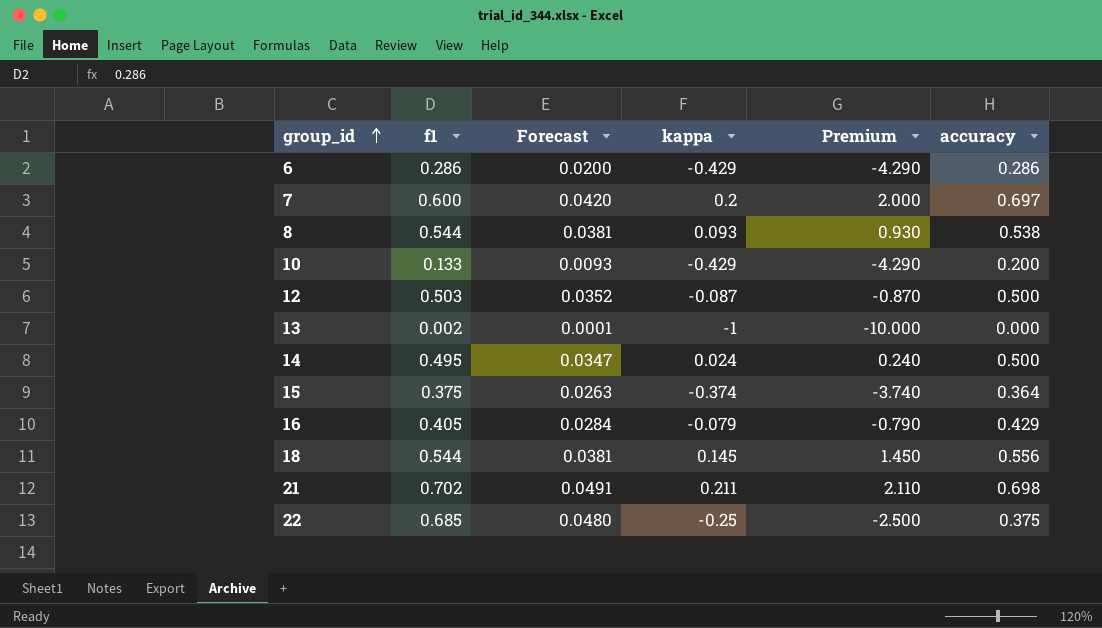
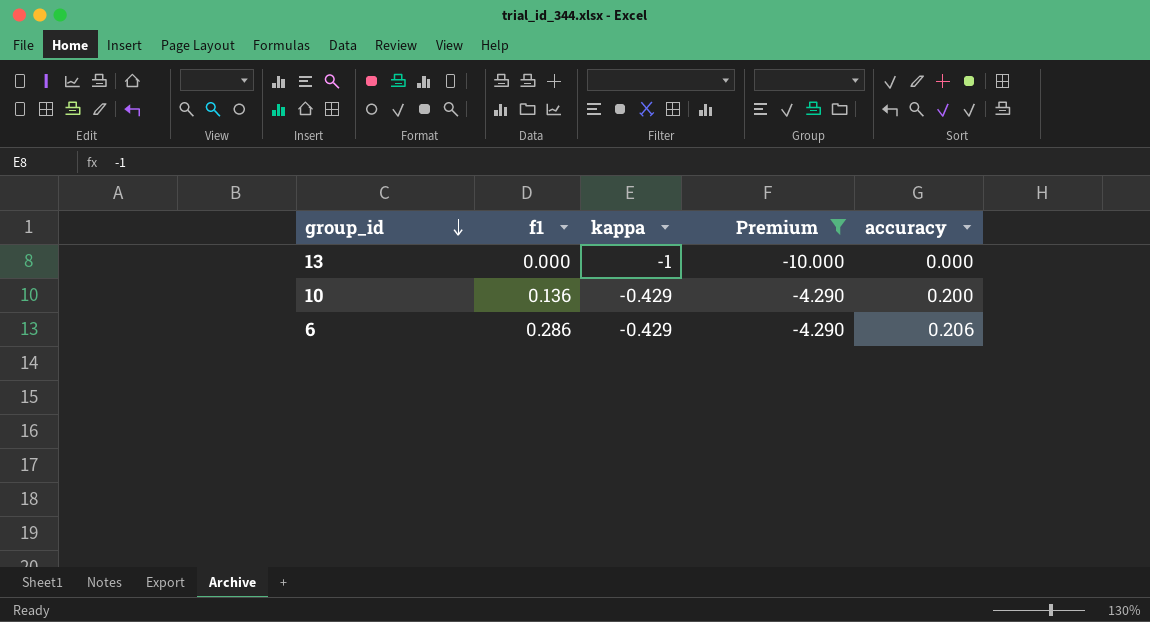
filter: none -> Premium <= -4.290
row order: group_id ascending -> group_id descending
column Forecast | formula: [f1] * 0.07 -> none
13 | f1: 0.002 -> 0.000
10 | f1: 0.133 -> 0.136
6 | accuracy: 0.286 -> 0.206

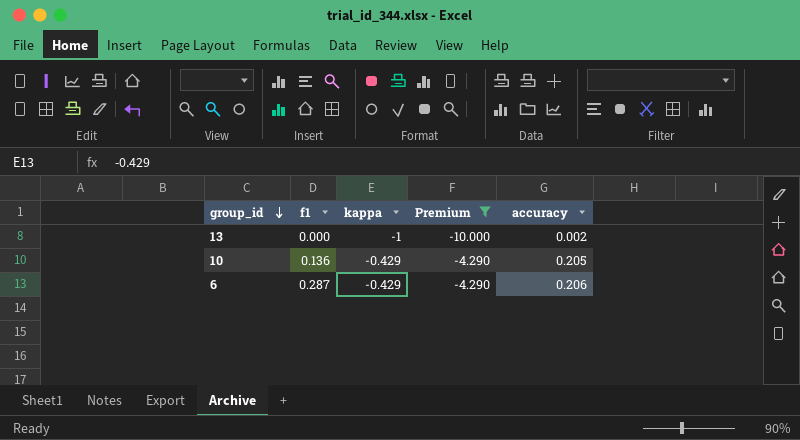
13 | accuracy: 0.000 -> 0.002
10 | accuracy: 0.200 -> 0.205
6 | f1: 0.286 -> 0.287

